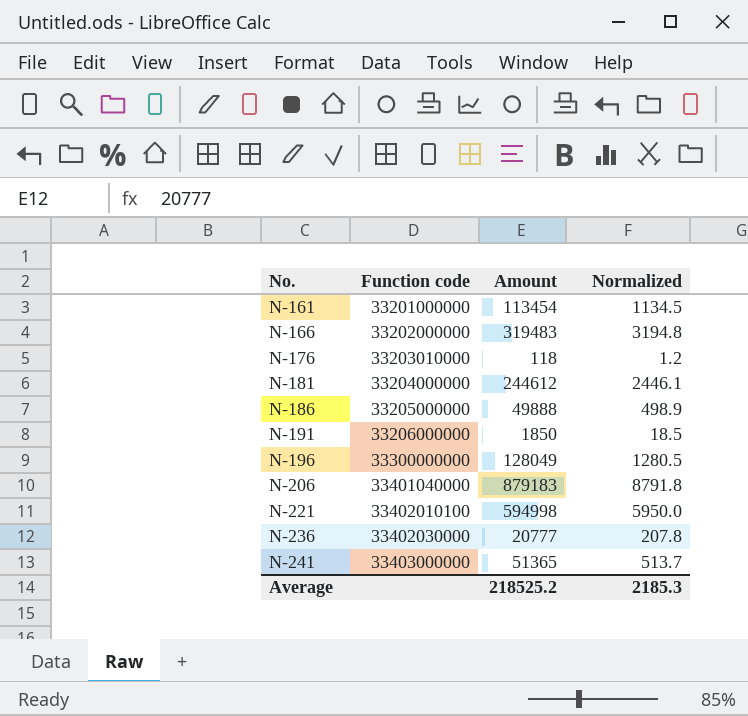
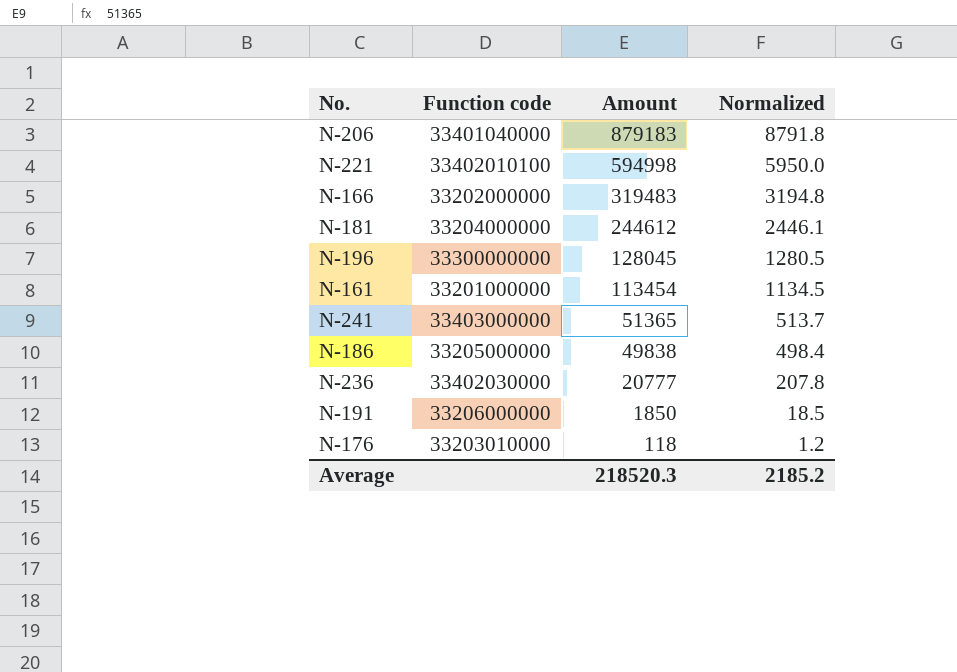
row order: No. ascending -> Amount descending
N-196 | Amount: 128049 -> 128045
N-186 | Amount: 49888 -> 49838
N-186 | Normalized: 498.9 -> 498.4
Average | Amount: 218525.2 -> 218520.3
Average | Normalized: 2185.3 -> 2185.2

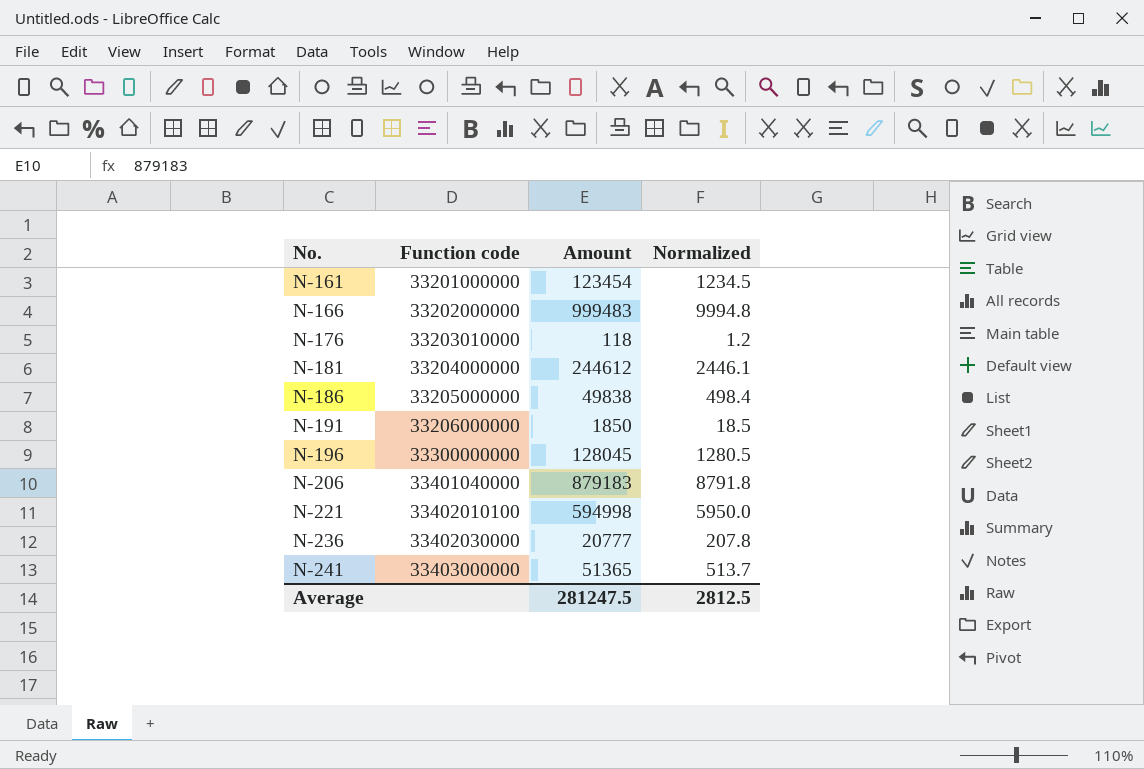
row order: Amount descending -> No. ascending
N-161 | Amount: 113454 -> 123454
N-161 | Normalized: 1134.5 -> 1234.5
N-166 | Amount: 319483 -> 999483
N-166 | Normalized: 3194.8 -> 9994.8
Average | Amount: 218520.3 -> 281247.5
Average | Normalized: 2185.2 -> 2812.5

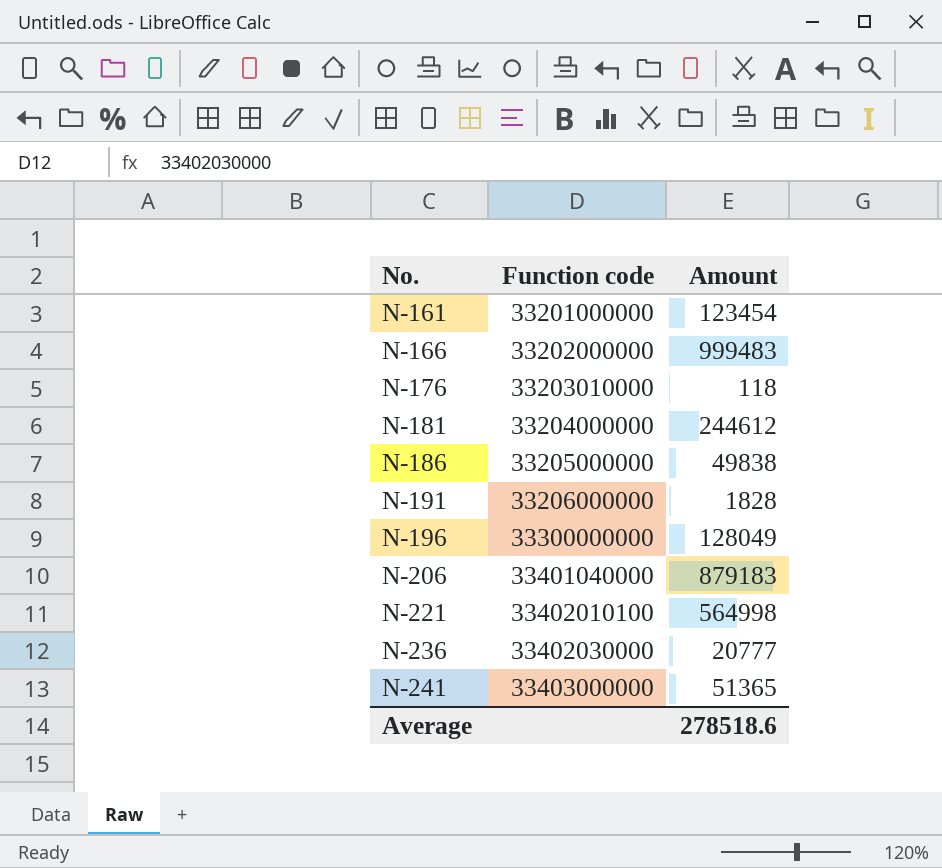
column Normalized | formula: [Amount] * 0.01 -> none
N-191 | Amount: 1850 -> 1828
N-196 | Amount: 128045 -> 128049
N-221 | Amount: 594998 -> 564998
Average | Amount: 281247.5 -> 278518.6

